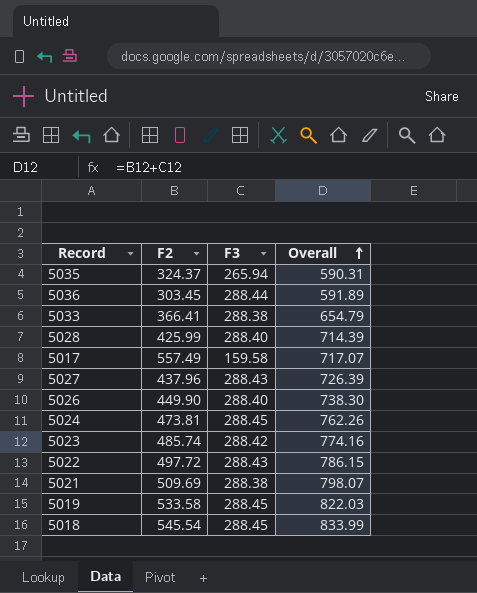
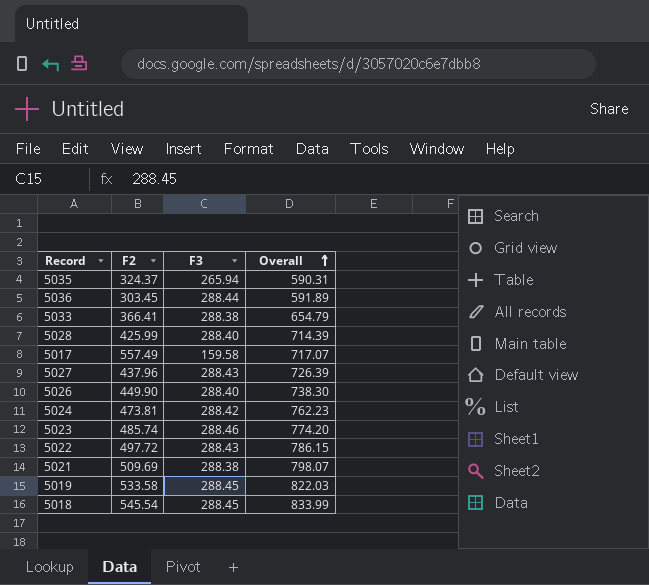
5024 | F3: 288.45 -> 288.42
5024 | Overall: 762.26 -> 762.23
5023 | F3: 288.42 -> 288.46
5023 | Overall: 774.16 -> 774.20

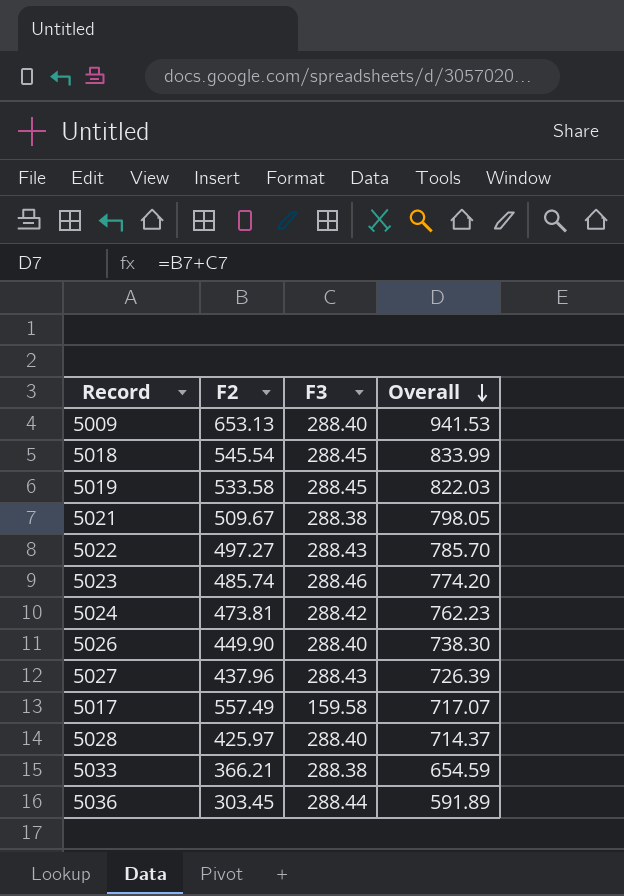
row order: Overall ascending -> Overall descending
row 5035: 324.37 | 265.94 | 590.31 -> none
row 5009: none -> 653.13 | 288.40 | 941.53
5021 | F2: 509.69 -> 509.67
5021 | Overall: 798.07 -> 798.05
5022 | F2: 497.72 -> 497.27
5022 | Overall: 786.15 -> 785.70
5028 | F2: 425.99 -> 425.97
5028 | Overall: 714.39 -> 714.37
5033 | F2: 366.41 -> 366.21
5033 | Overall: 654.79 -> 654.59

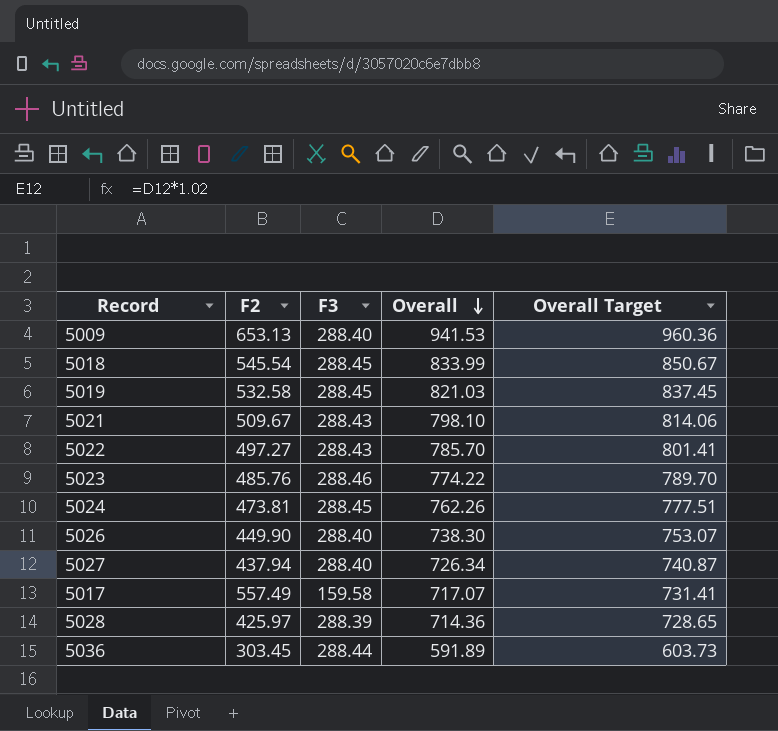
column Overall Target | formula: none -> [Overall] * 1.02
row 5033: 366.21 | 288.38 | 654.59 -> none
5019 | F2: 533.58 -> 532.58
5019 | Overall: 822.03 -> 821.03
5021 | F3: 288.38 -> 288.43
5021 | Overall: 798.05 -> 798.10
5023 | F2: 485.74 -> 485.76
5023 | Overall: 774.20 -> 774.22
5024 | F3: 288.42 -> 288.45
5024 | Overall: 762.23 -> 762.26
5027 | F2: 437.96 -> 437.94
5027 | F3: 288.43 -> 288.40
5027 | Overall: 726.39 -> 726.34
5028 | F3: 288.40 -> 288.39
5028 | Overall: 714.37 -> 714.36

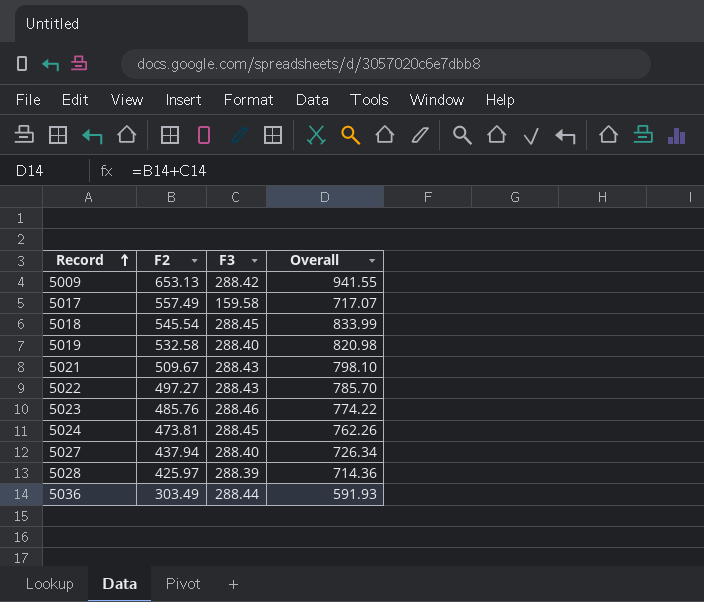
row order: Overall descending -> Record ascending
column Overall Target | formula: [Overall] * 1.02 -> none
row 5026: 449.90 | 288.40 | 738.30 | 753.07 -> none
5009 | F3: 288.40 -> 288.42
5009 | Overall: 941.53 -> 941.55
5019 | F3: 288.45 -> 288.40
5019 | Overall: 821.03 -> 820.98
5036 | F2: 303.45 -> 303.49
5036 | Overall: 591.89 -> 591.93

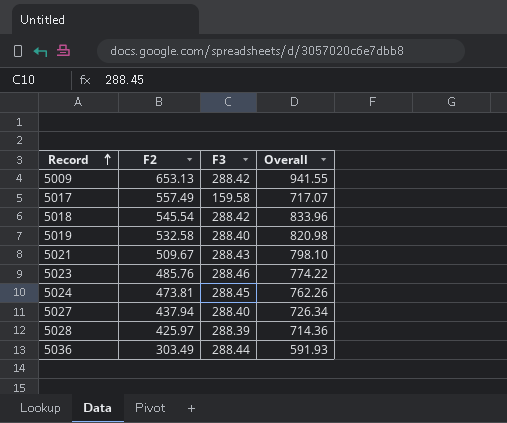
row 5022: 497.27 | 288.43 | 785.70 -> none
5018 | F3: 288.45 -> 288.42
5018 | Overall: 833.99 -> 833.96

